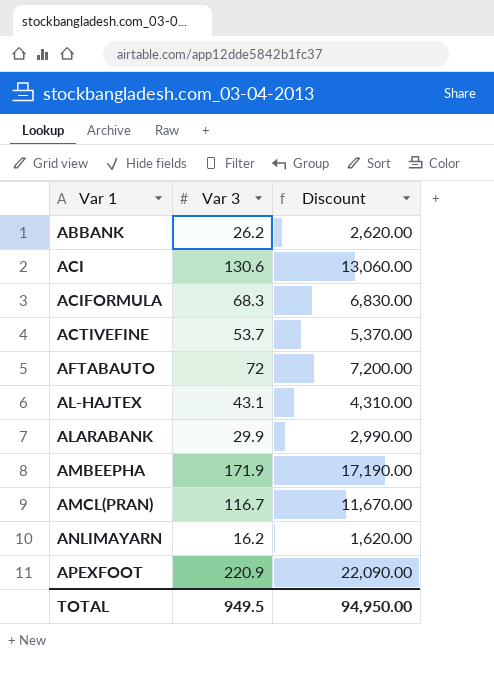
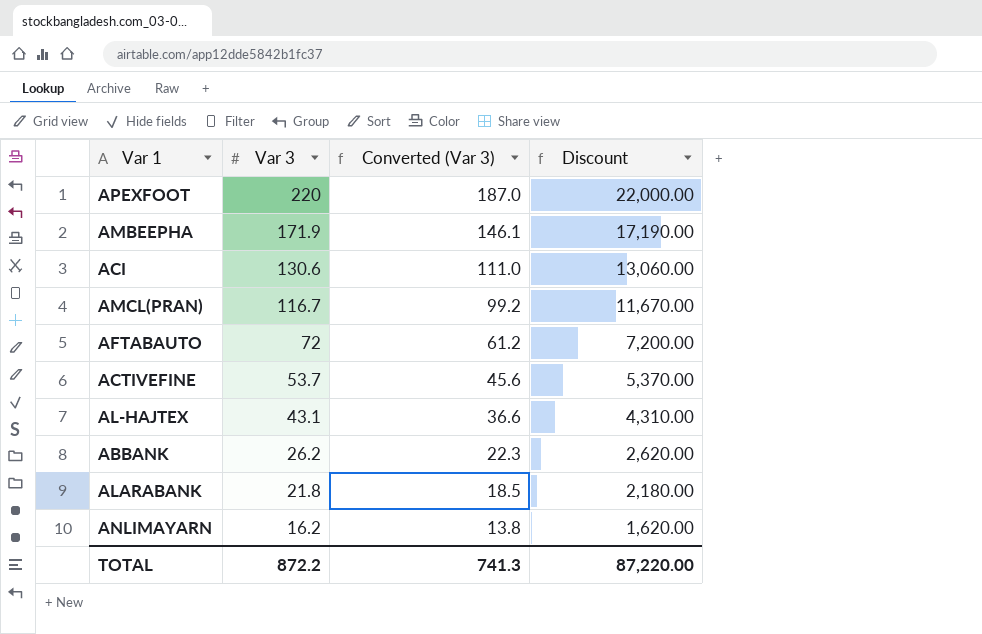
row order: Var 1 ascending -> Var 3 descending
column Converted (Var 3) | formula: none -> [Var 3] * 0.85
row ACIFORMULA: 68.3 | 6,830.00 -> none
APEXFOOT | Var 3: 220.9 -> 220
APEXFOOT | Discount: 22,090.00 -> 22,000.00
ALARABANK | Var 3: 29.9 -> 21.8
ALARABANK | Discount: 2,990.00 -> 2,180.00
TOTAL | Var 3: 949.5 -> 872.2
TOTAL | Discount: 94,950.00 -> 87,220.00

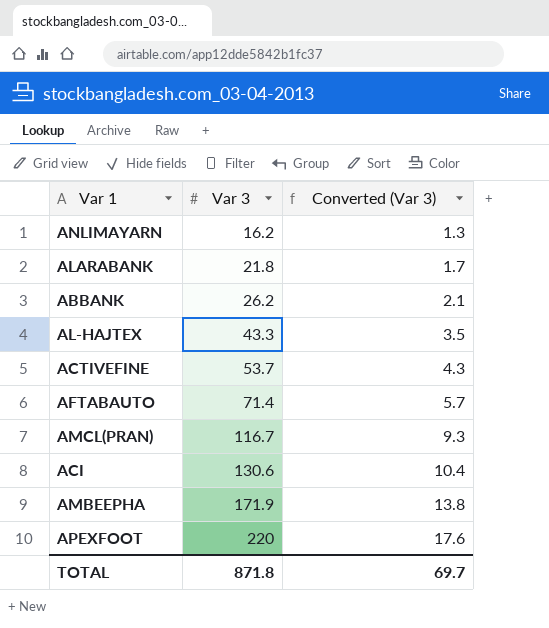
row order: Var 3 descending -> Var 3 ascending
column Discount | formula: [Var 3] * 100 -> none
column Converted (Var 3) | formula: [Var 3] * 0.85 -> [Var 3] * 0.08
AL-HAJTEX | Var 3: 43.1 -> 43.3
AFTABAUTO | Var 3: 72 -> 71.4
TOTAL | Var 3: 872.2 -> 871.8
TOTAL | Converted (Var 3): 741.3 -> 69.7

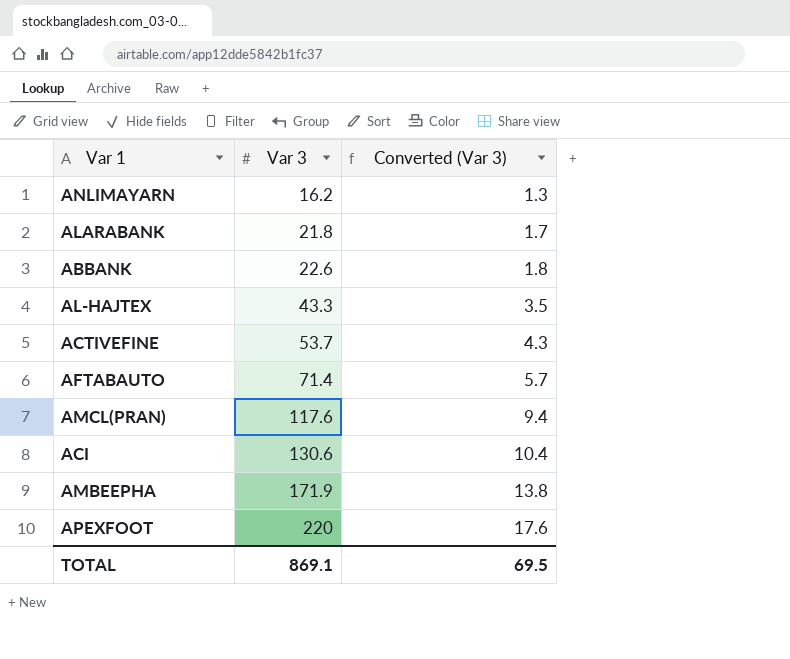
ABBANK | Var 3: 26.2 -> 22.6
ABBANK | Converted (Var 3): 2.1 -> 1.8
AMCL(PRAN) | Var 3: 116.7 -> 117.6
AMCL(PRAN) | Converted (Var 3): 9.3 -> 9.4
TOTAL | Var 3: 871.8 -> 869.1
TOTAL | Converted (Var 3): 69.7 -> 69.5

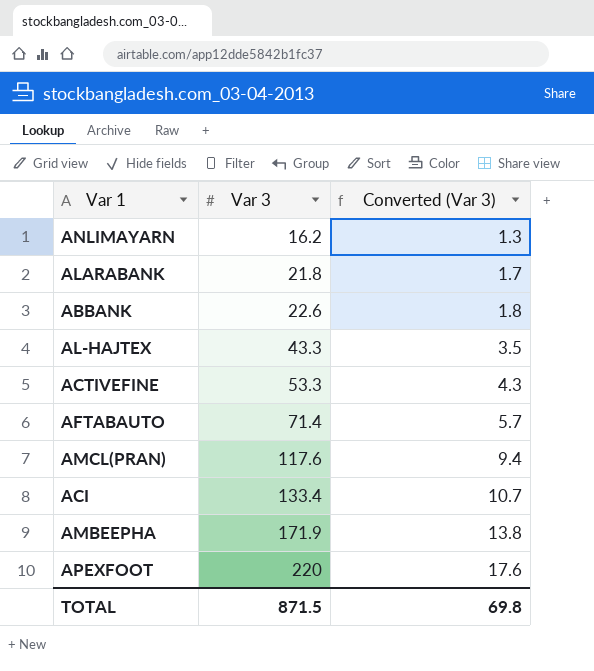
ACTIVEFINE | Var 3: 53.7 -> 53.3
ACI | Var 3: 130.6 -> 133.4
ACI | Converted (Var 3): 10.4 -> 10.7
TOTAL | Var 3: 869.1 -> 871.5
TOTAL | Converted (Var 3): 69.5 -> 69.8

